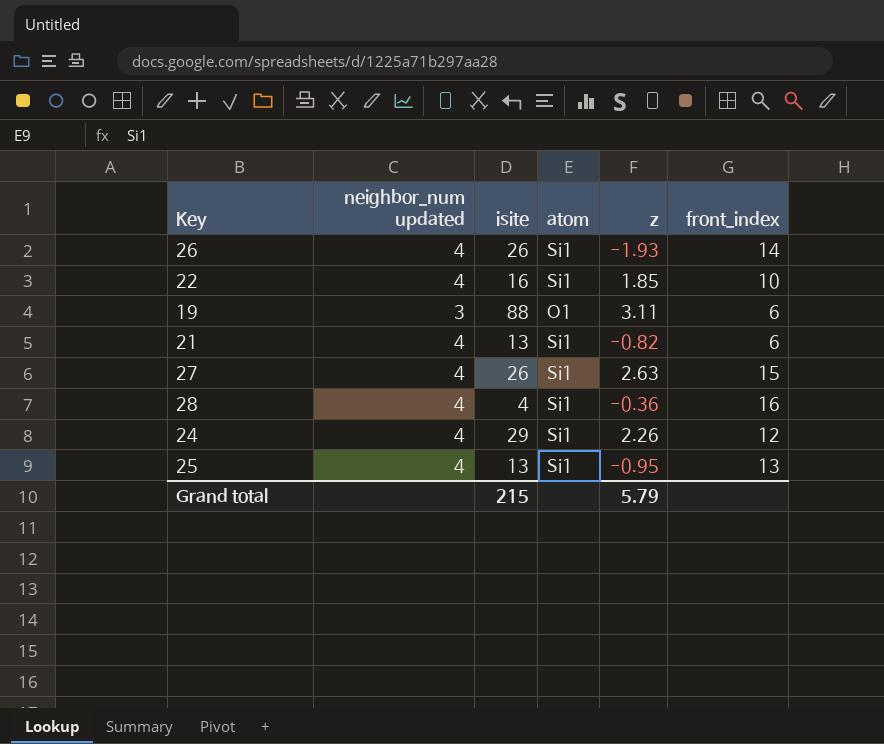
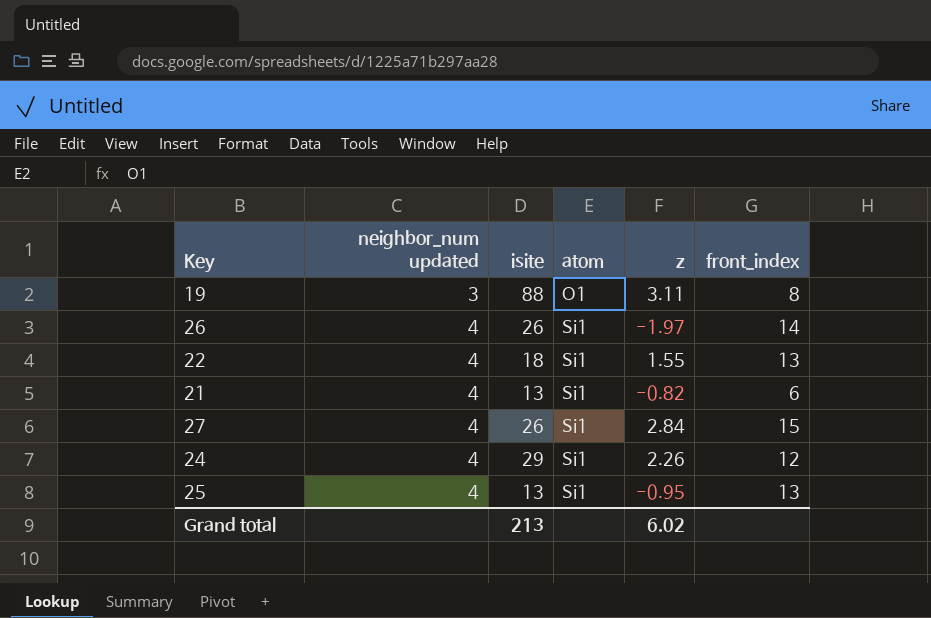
row order: none -> neighbor_num updated ascending
row 28: 4 | 4 | Si1 | -0.36 | 16 -> none
19 | front_index: 6 -> 8
26 | z: -1.93 -> -1.97
22 | isite: 16 -> 18
22 | z: 1.85 -> 1.55
22 | front_index: 10 -> 13
27 | z: 2.63 -> 2.84
Grand total | isite: 215 -> 213
Grand total | z: 5.79 -> 6.02

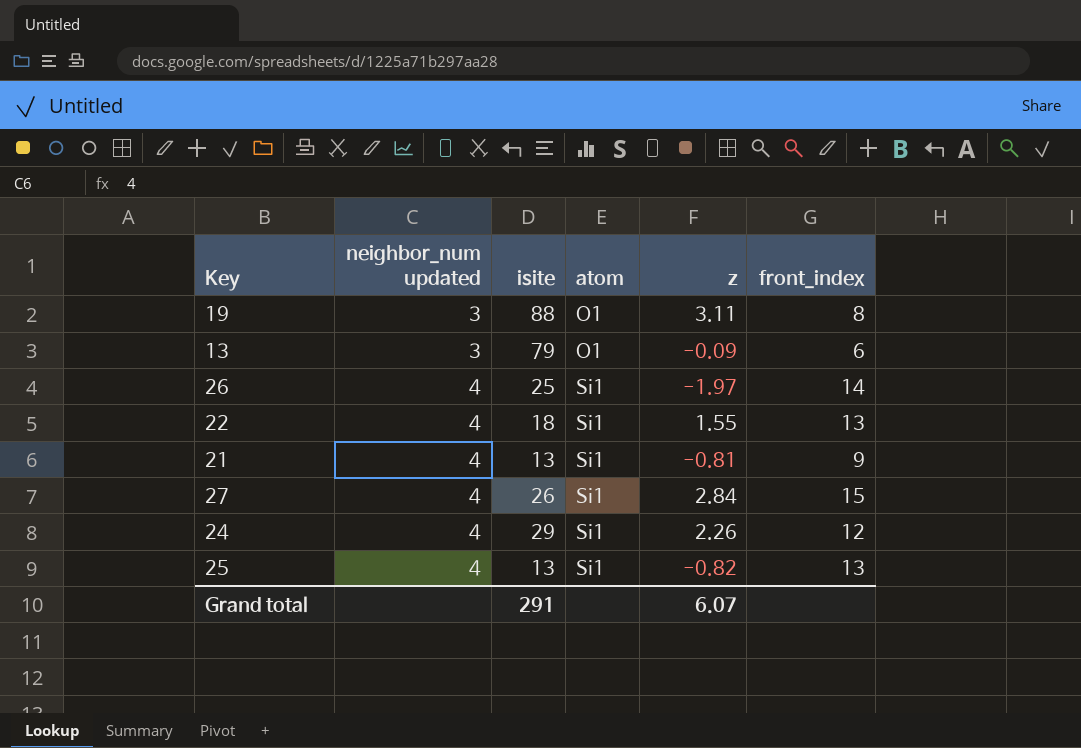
row 13: none -> 3 | 79 | O1 | -0.09 | 6
26 | isite: 26 -> 25
21 | z: -0.82 -> -0.81
21 | front_index: 6 -> 9
25 | z: -0.95 -> -0.82
Grand total | isite: 213 -> 291
Grand total | z: 6.02 -> 6.07

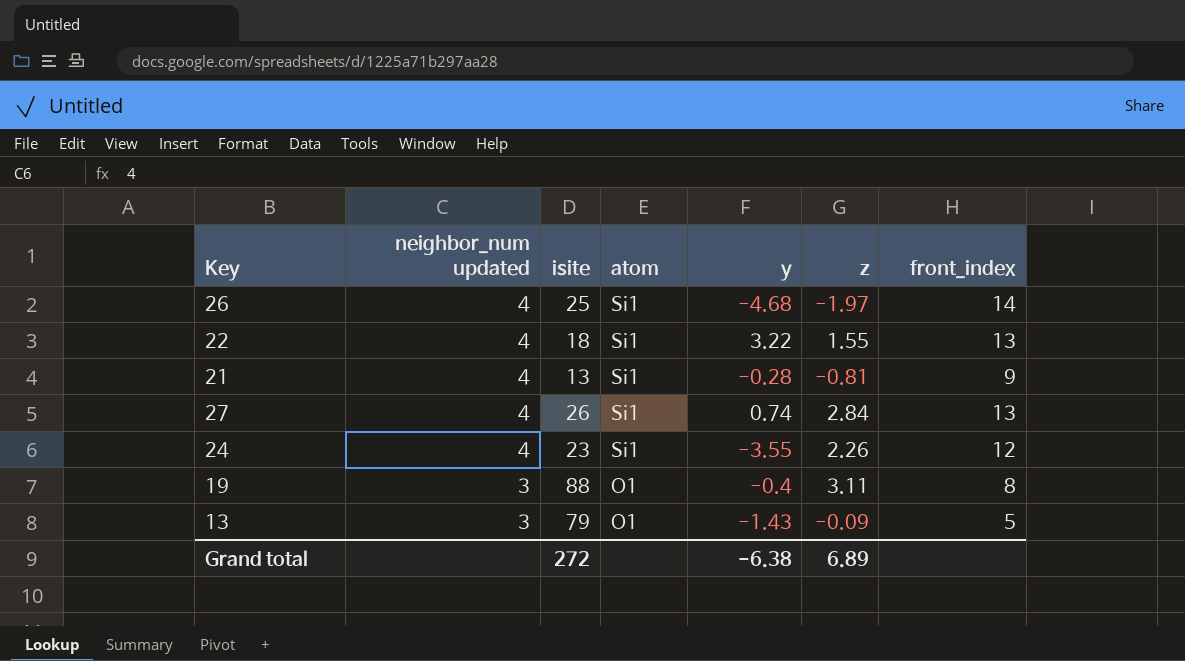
row order: neighbor_num updated ascending -> neighbor_num updated descending
column y | position: none -> 5
row 25: 4 | 13 | Si1 | -0.82 | 13 -> none
27 | front_index: 15 -> 13
24 | isite: 29 -> 23
13 | front_index: 6 -> 5
Grand total | isite: 291 -> 272
Grand total | z: 6.07 -> 6.89

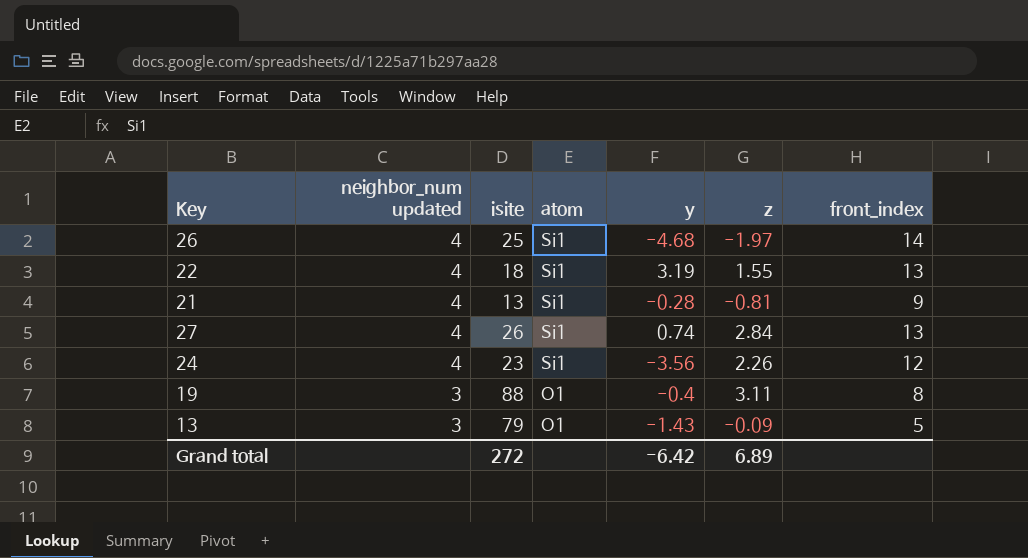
22 | y: 3.22 -> 3.19
24 | y: -3.55 -> -3.56
Grand total | y: -6.38 -> -6.42

